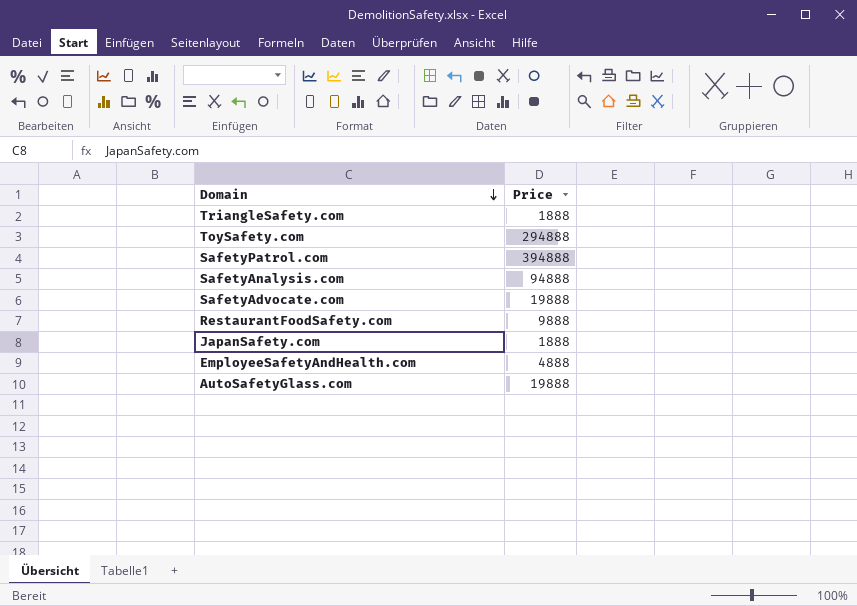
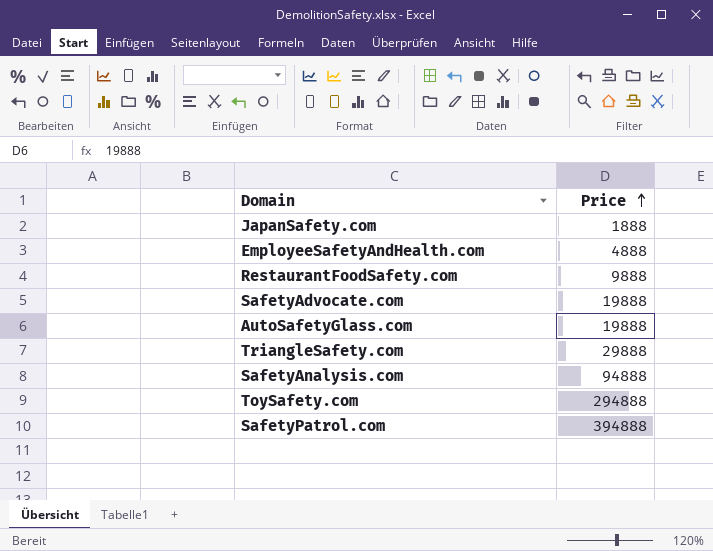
row order: Domain descending -> Price ascending
TriangleSafety.com | Price: 1888 -> 29888

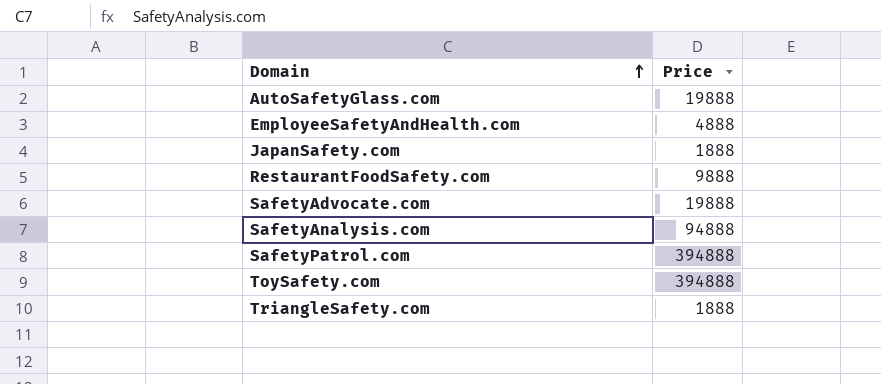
row order: Price ascending -> Domain ascending
ToySafety.com | Price: 294888 -> 394888
TriangleSafety.com | Price: 29888 -> 1888

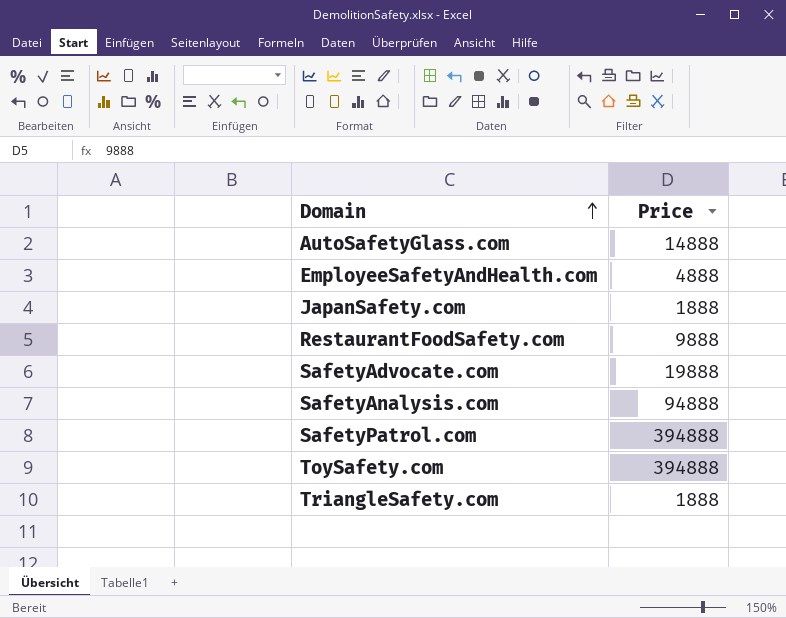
AutoSafetyGlass.com | Price: 19888 -> 14888

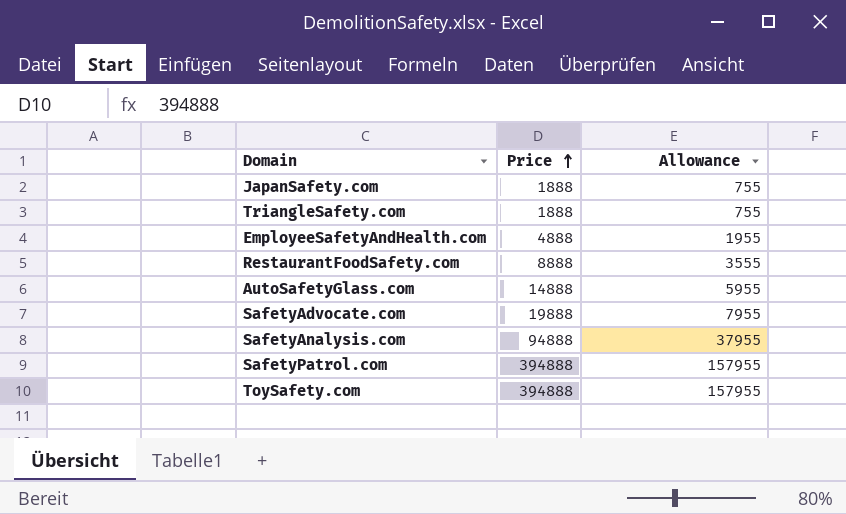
row order: Domain ascending -> Price ascending
column Allowance | formula: none -> [Price] * 0.4
RestaurantFoodSafety.com | Price: 9888 -> 8888

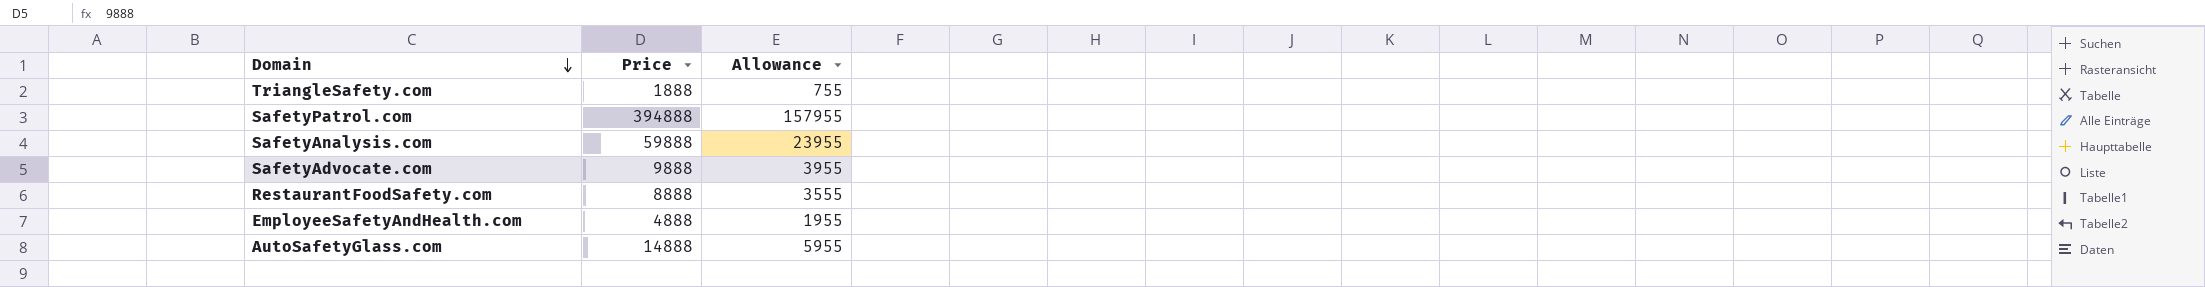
row order: Price ascending -> Domain descending
row JapanSafety.com: 1888 | 755 -> none
row ToySafety.com: 394888 | 157955 -> none
SafetyAnalysis.com | Price: 94888 -> 59888
SafetyAnalysis.com | Allowance: 37955 -> 23955
SafetyAdvocate.com | Price: 19888 -> 9888
SafetyAdvocate.com | Allowance: 7955 -> 3955

